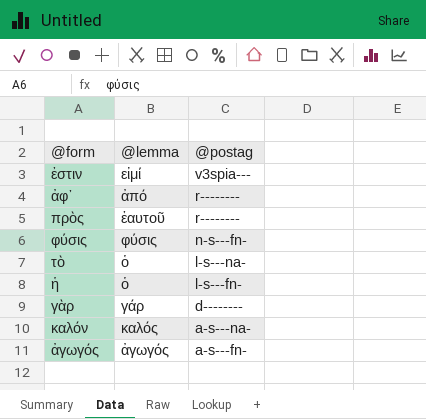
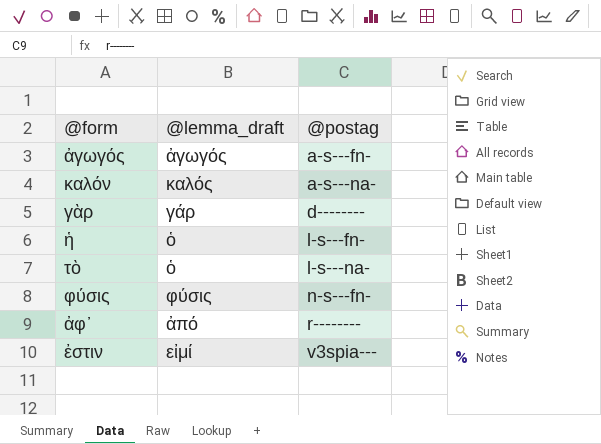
row order: @postag descending -> @postag ascending
column name: @lemma -> @lemma_draft
row πρὸς: ἑαυτοῦ | r-------- -> none

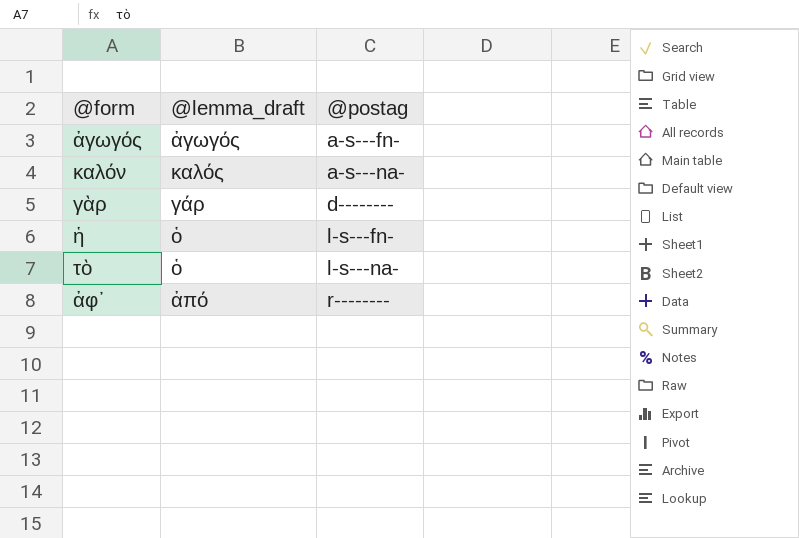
row φύσις: φύσις | n-s---fn- -> none
row ἐστιν: εἰμί | v3spia--- -> none

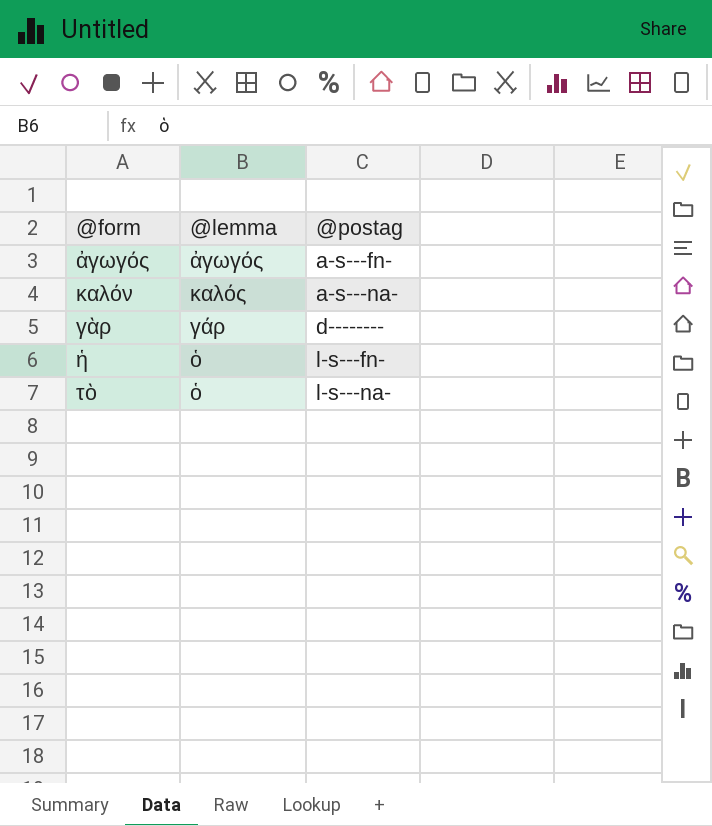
column name: @lemma_draft -> @lemma
row ἀφ᾽: ἀπό | r-------- -> none

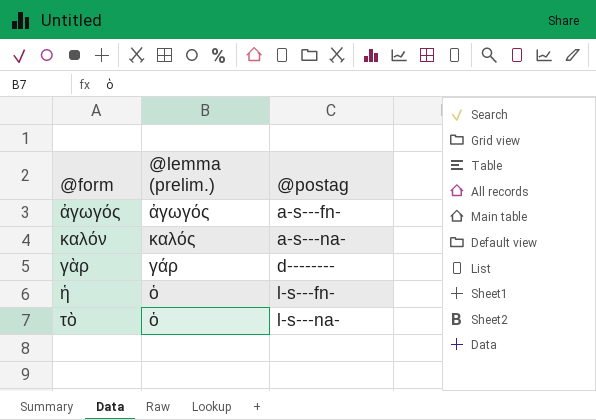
column name: @lemma -> @lemma (prelim.)

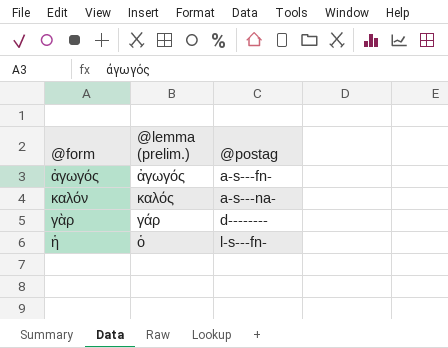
row τὸ: ὁ | l-s---na- -> none

